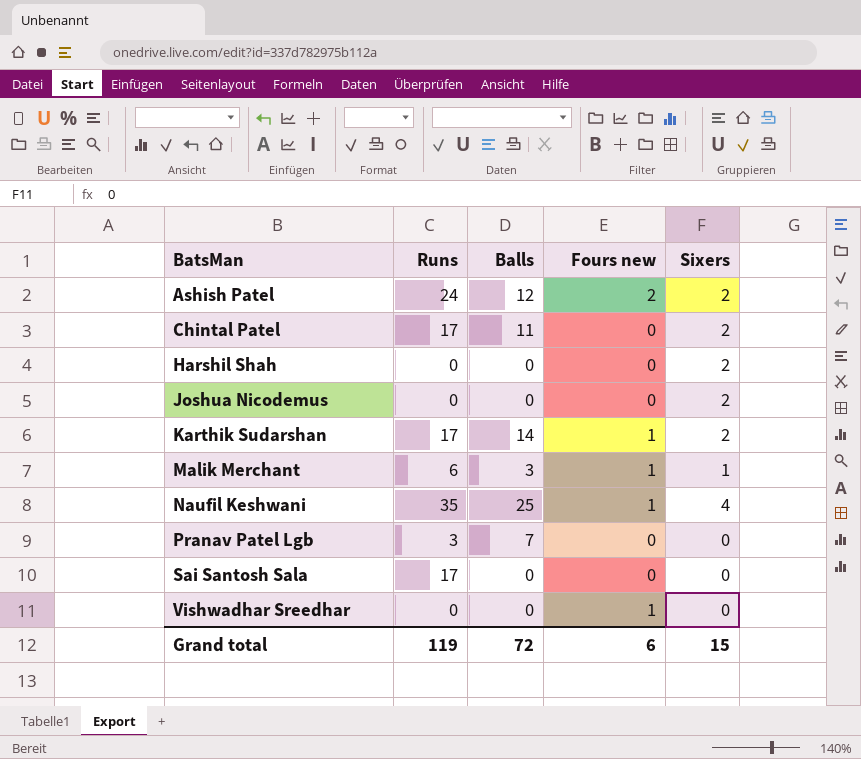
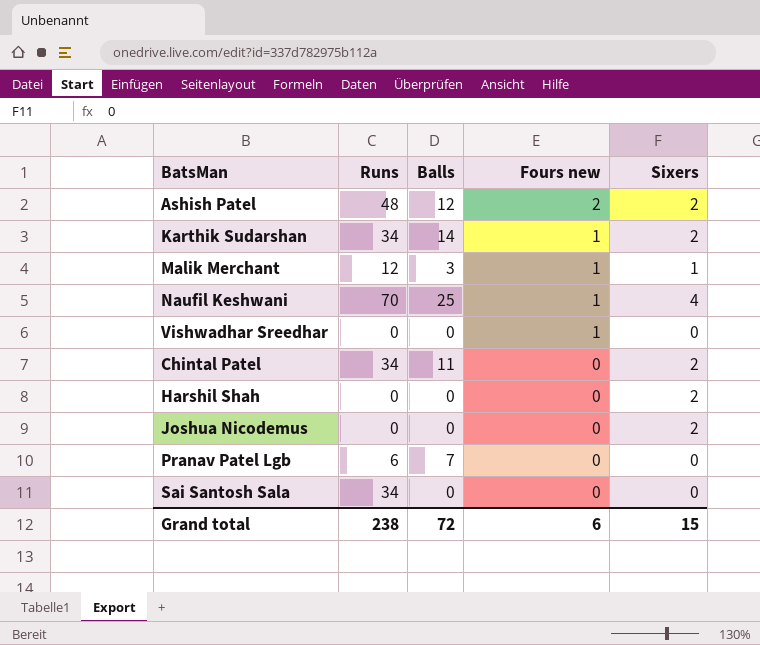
row order: BatsMan ascending -> Fours new descending
Ashish Patel | Runs: 24 -> 48
Karthik Sudarshan | Runs: 17 -> 34
Malik Merchant | Runs: 6 -> 12
Naufil Keshwani | Runs: 35 -> 70
Chintal Patel | Runs: 17 -> 34
Pranav Patel Lgb | Runs: 3 -> 6
Sai Santosh Sala | Runs: 17 -> 34
Grand total | Runs: 119 -> 238

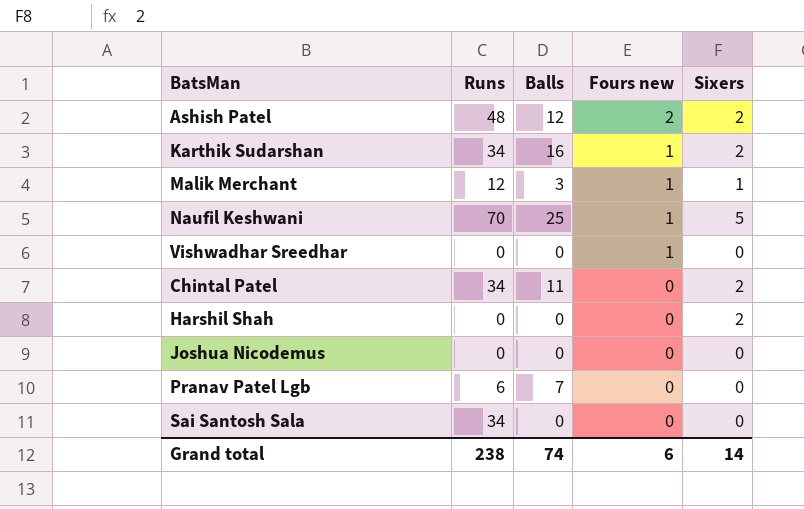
Karthik Sudarshan | Balls: 14 -> 16
Naufil Keshwani | Sixers: 4 -> 5
Joshua Nicodemus | Sixers: 2 -> 0
Grand total | Balls: 72 -> 74
Grand total | Sixers: 15 -> 14

